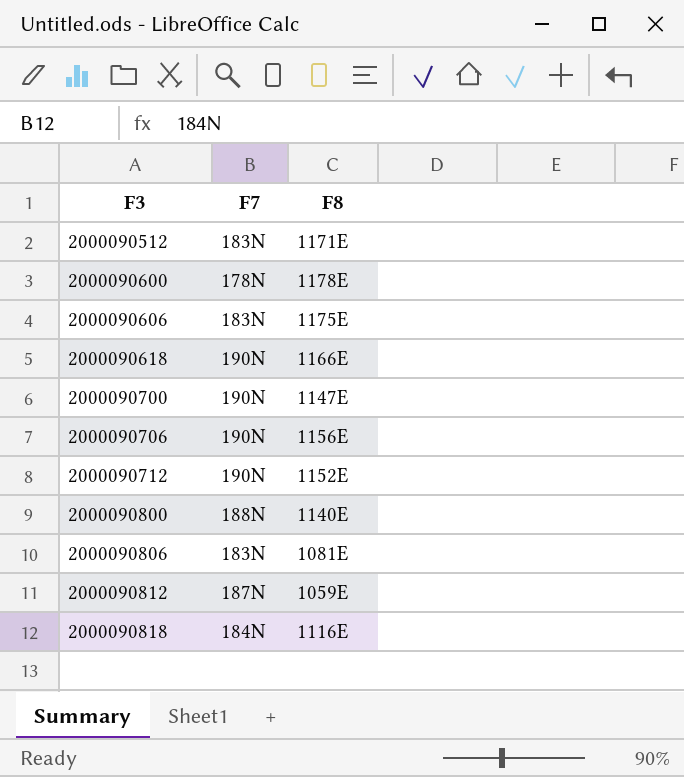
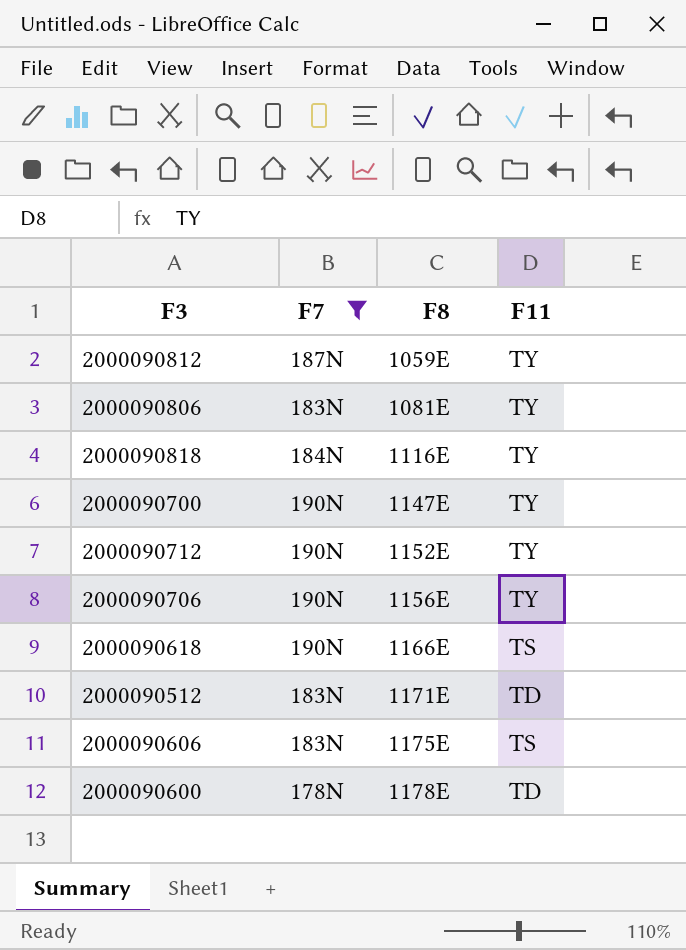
filter: none -> F7 != 188N
row order: F3 ascending -> F8 ascending
column F11 | position: none -> 4

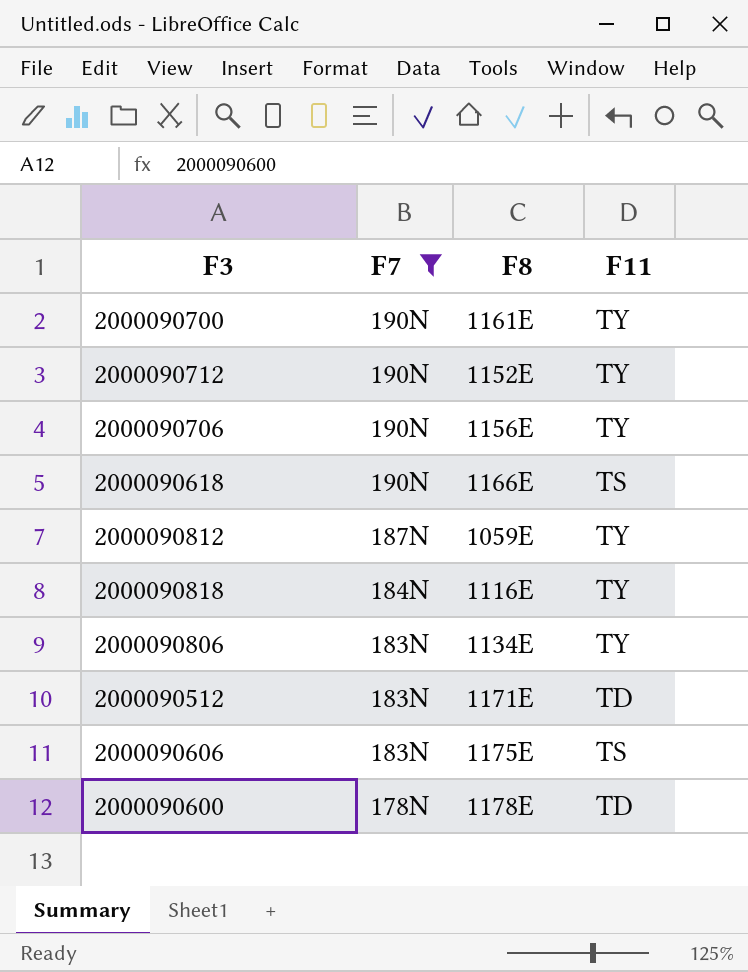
row order: F8 ascending -> F7 descending
2000090700 | F8: 1147E -> 1161E
2000090806 | F8: 1081E -> 1134E

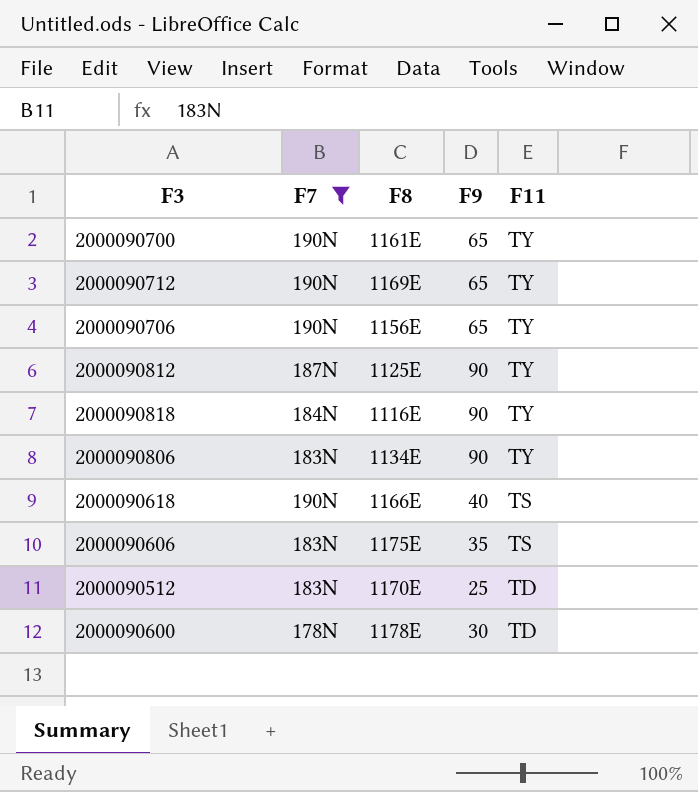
row order: F7 descending -> F11 descending
column F9 | position: none -> 4
2000090712 | F8: 1152E -> 1169E
2000090812 | F8: 1059E -> 1125E
2000090512 | F8: 1171E -> 1170E

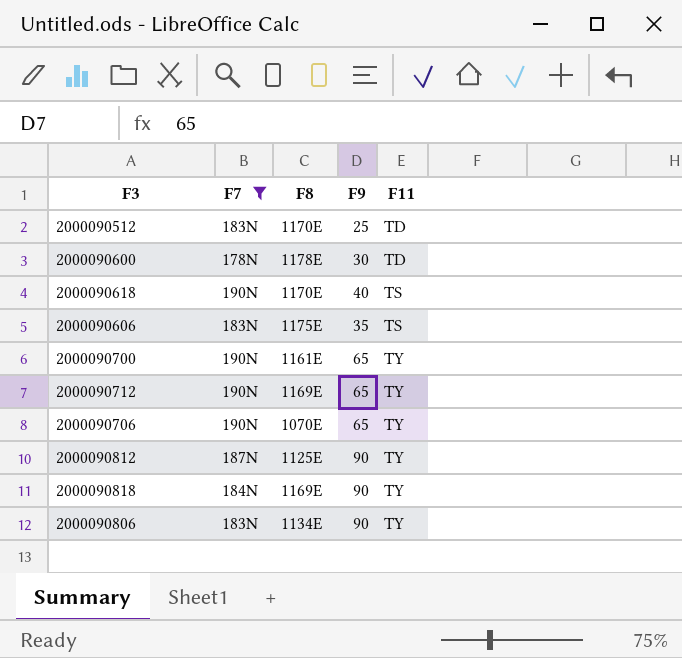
row order: F11 descending -> F11 ascending
2000090618 | F8: 1166E -> 1170E
2000090706 | F8: 1156E -> 1070E
2000090818 | F8: 1116E -> 1169E

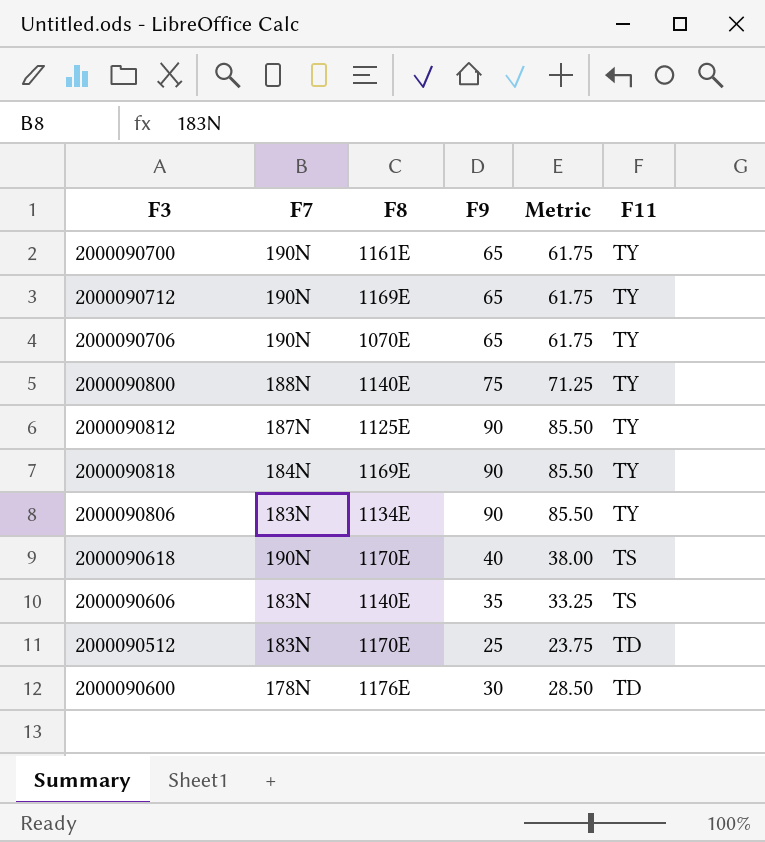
filter: F7 != 188N -> none
row order: F11 ascending -> F11 descending
column Metric | formula: none -> [F9] * 0.95
2000090606 | F8: 1175E -> 1140E
2000090600 | F8: 1178E -> 1176E

